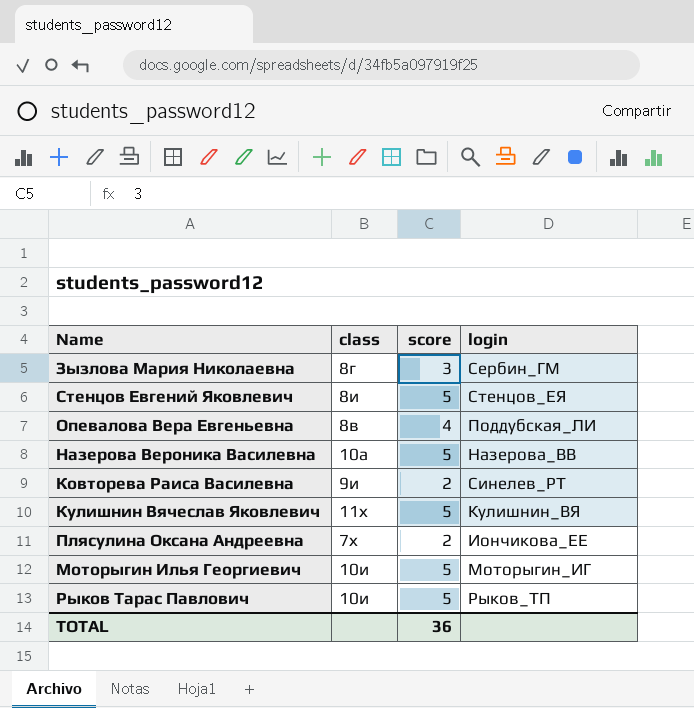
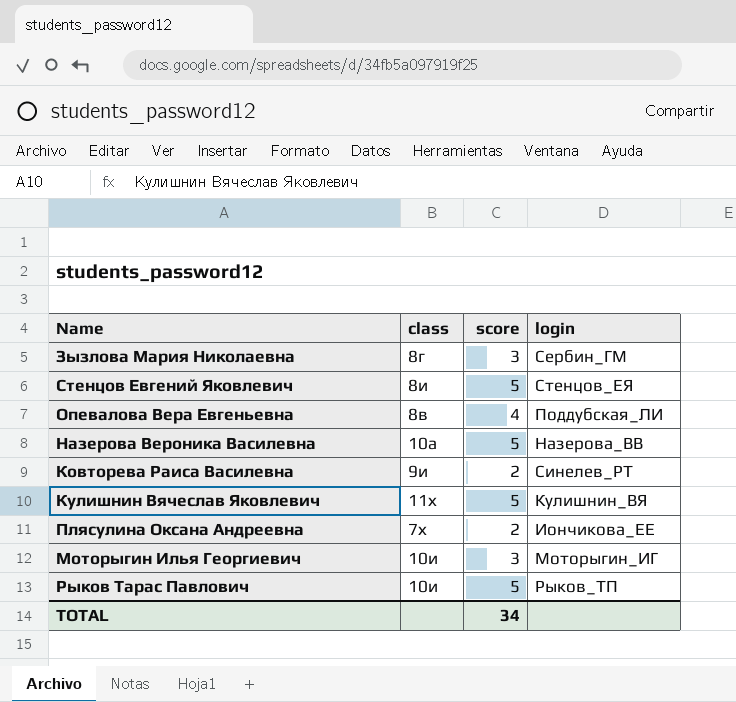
Моторыгин Илья Георгиевич | score: 5 -> 3
TOTAL | score: 36 -> 34

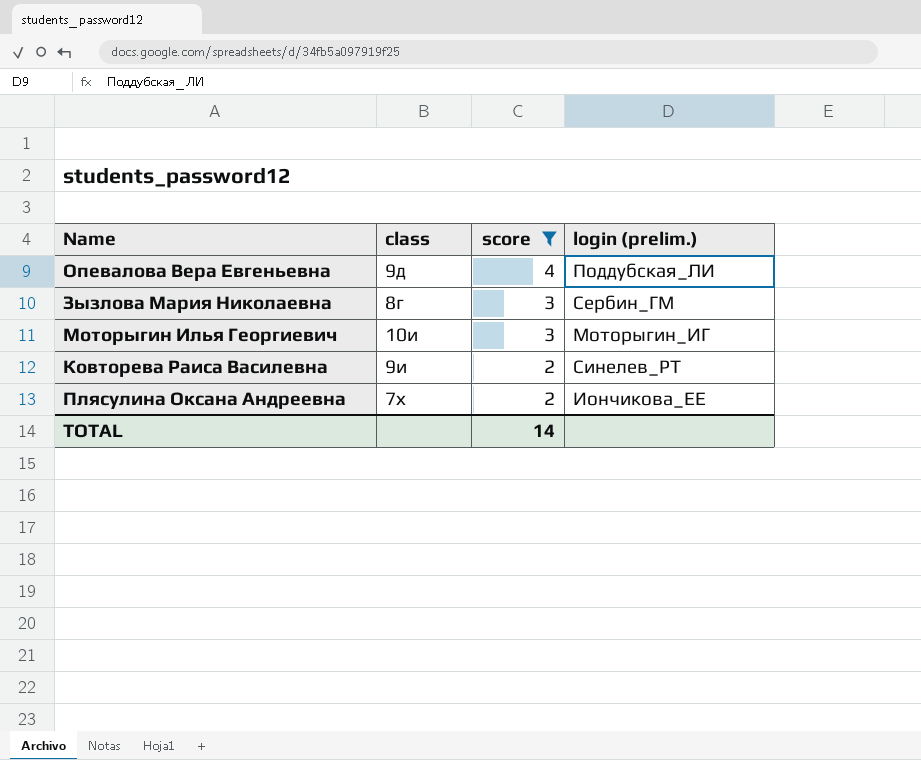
filter: none -> score != 5
row order: none -> score descending
column name: login -> login (prelim.)
Опевалова Вера Евгеньевна | class: 8в -> 9д
TOTAL | score: 34 -> 14

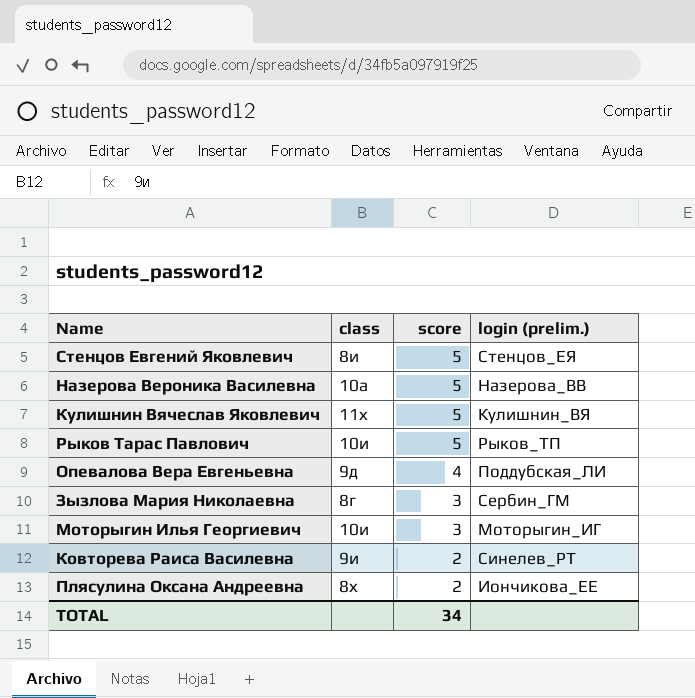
filter: score != 5 -> none
Плясулина Оксана Андреевна | class: 7х -> 8х
TOTAL | score: 14 -> 34

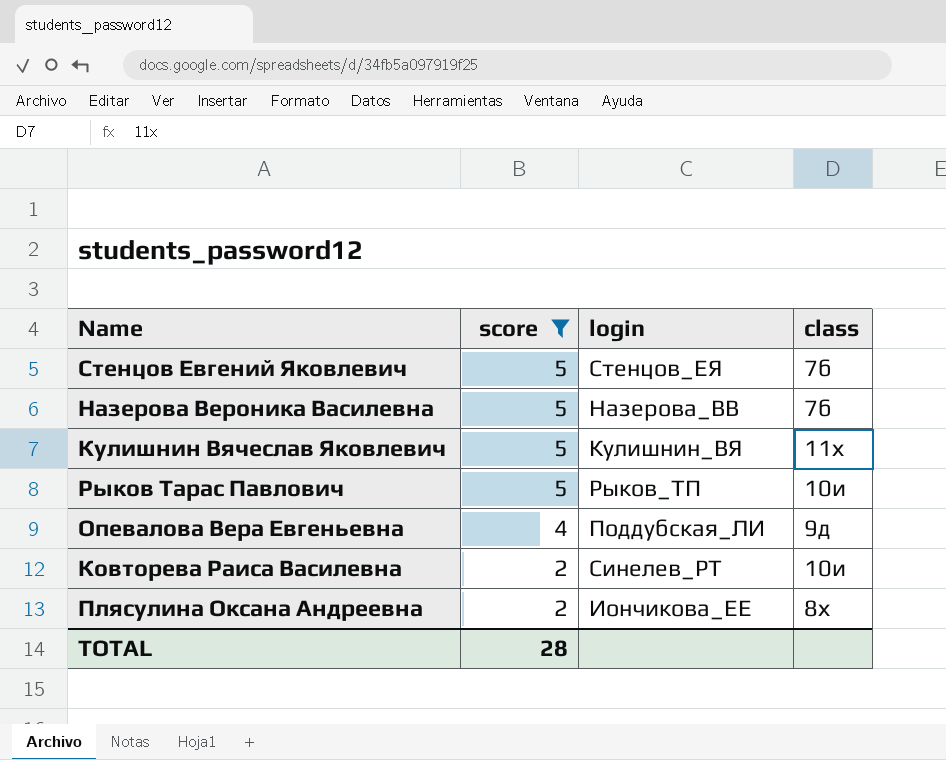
filter: none -> score != 3
column name: login (prelim.) -> login
column class | position: 2 -> 4
Стенцов Евгений Яковлевич | class: 8и -> 7б
Назерова Вероника Василевна | class: 10а -> 7б
Ковторева Раиса Василевна | class: 9и -> 10и
TOTAL | score: 34 -> 28

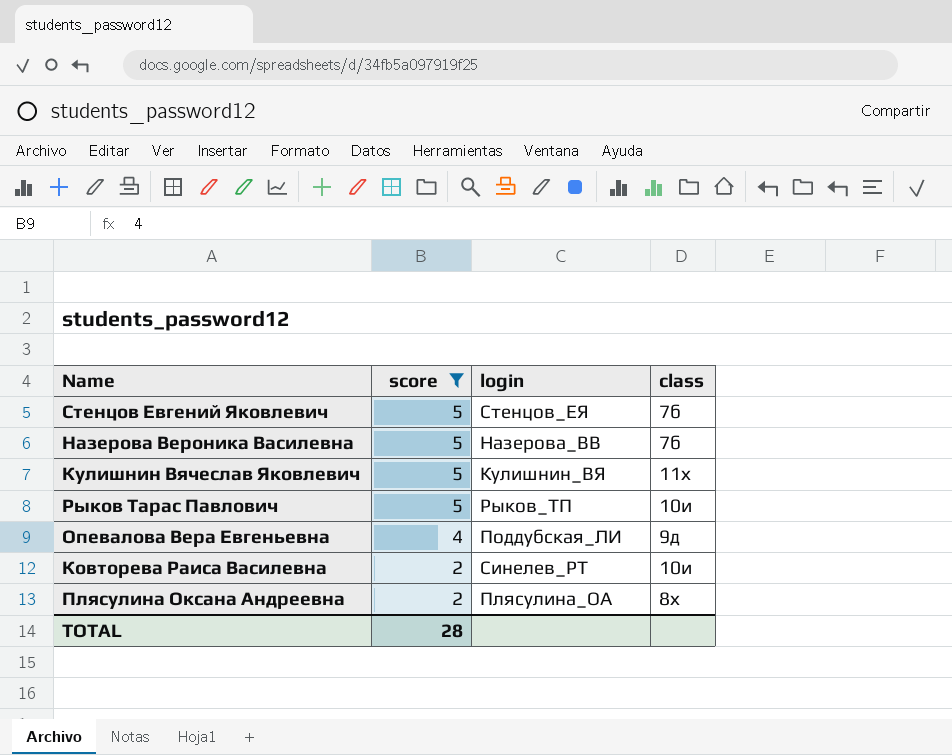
Плясулина Оксана Андреевна | login: Иончикова_ЕЕ -> Плясулина_ОА

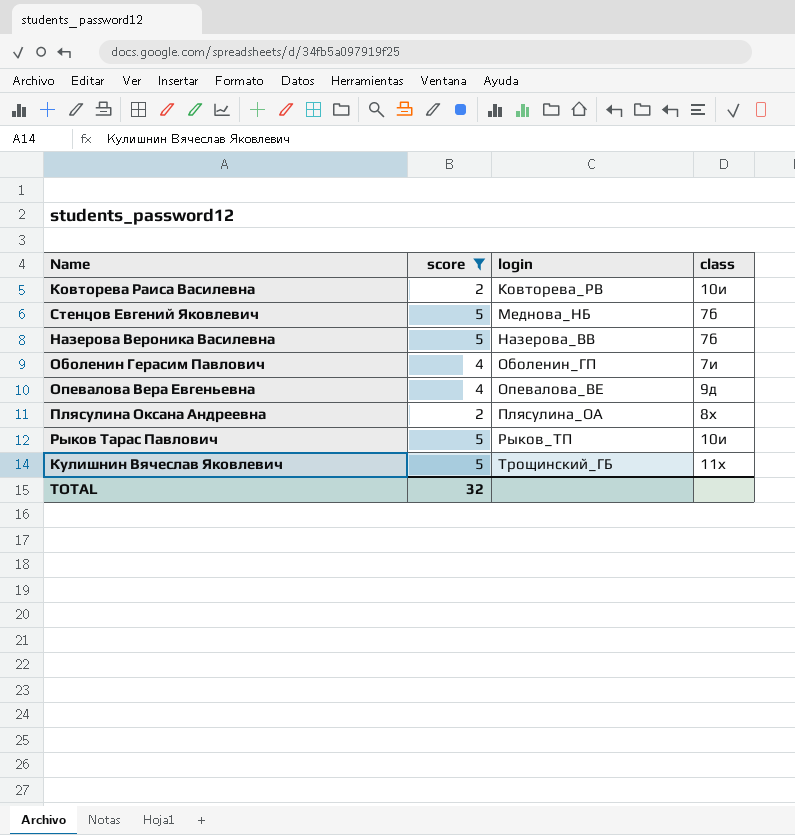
row order: score descending -> login ascending
Ковторева Раиса Василевна | login: Синелев_РТ -> Ковторева_РВ
Стенцов Евгений Яковлевич | login: Стенцов_ЕЯ -> Меднова_НБ
row Оболенин Герасим Павлович: none -> 4 | Оболенин_ГП | 7и
Опевалова Вера Евгеньевна | login: Поддубская_ЛИ -> Опевалова_ВЕ
Кулишнин Вячеслав Яковлевич | login: Кулишнин_ВЯ -> Трощинский_ГБ
TOTAL | score: 28 -> 32

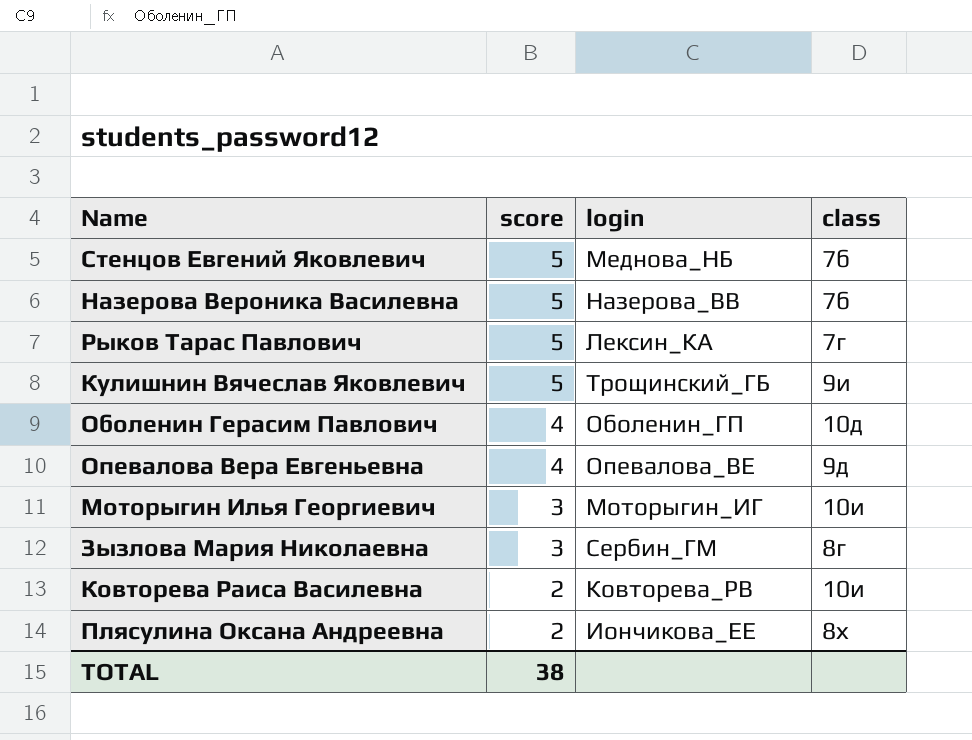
filter: score != 3 -> none
row order: login ascending -> score descending
Рыков Тарас Павлович | login: Рыков_ТП -> Лексин_КА
Рыков Тарас Павлович | class: 10и -> 7г
Кулишнин Вячеслав Яковлевич | class: 11х -> 9и
Оболенин Герасим Павлович | class: 7и -> 10д
Плясулина Оксана Андреевна | login: Плясулина_ОА -> Иончикова_ЕЕ
TOTAL | score: 32 -> 38

